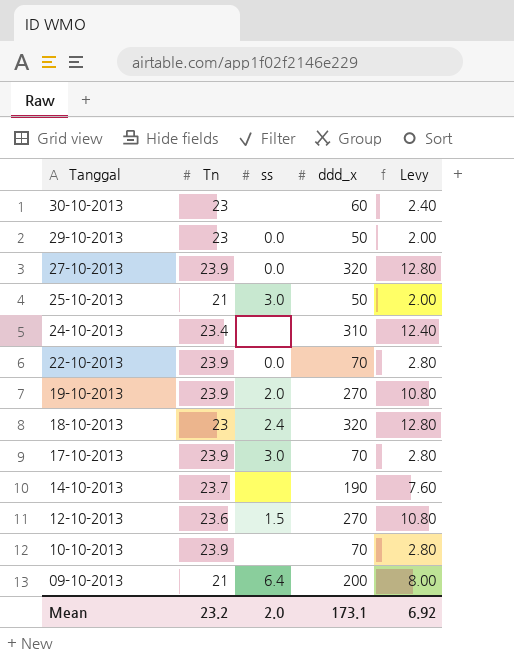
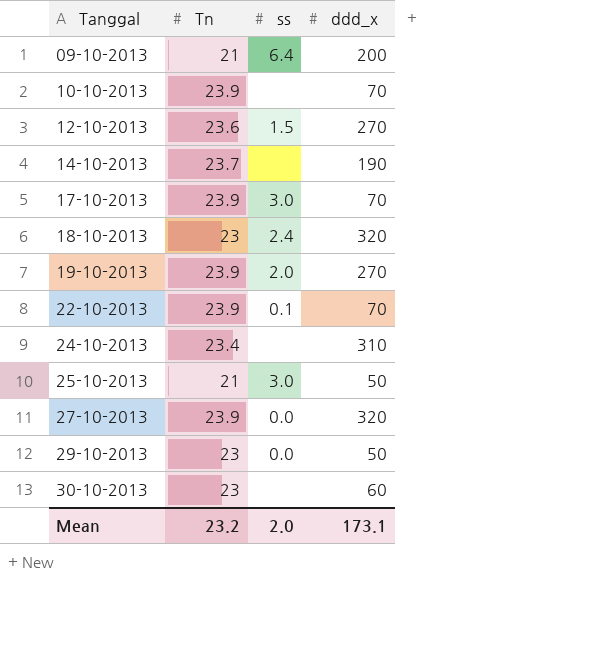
row order: Tanggal descending -> Tanggal ascending
column Levy | formula: [ddd_x] * 0.04 -> none
22-10-2013 | ss: 0.0 -> 0.1

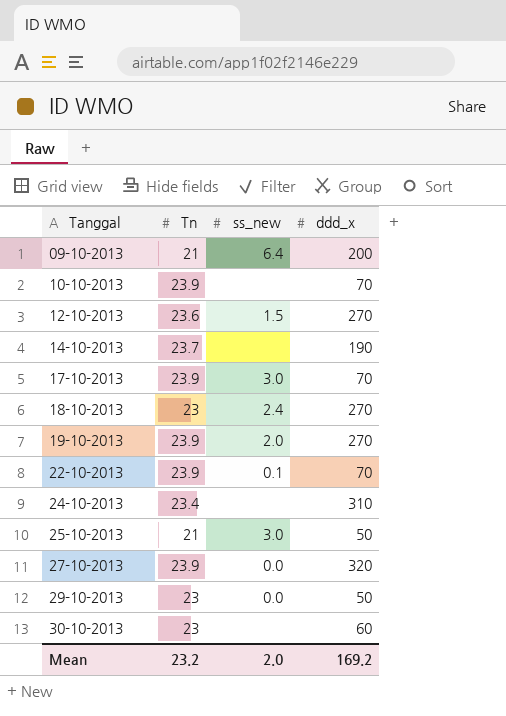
column name: ss -> ss_new
18-10-2013 | ddd_x: 320 -> 270
Mean | ddd_x: 173.1 -> 169.2

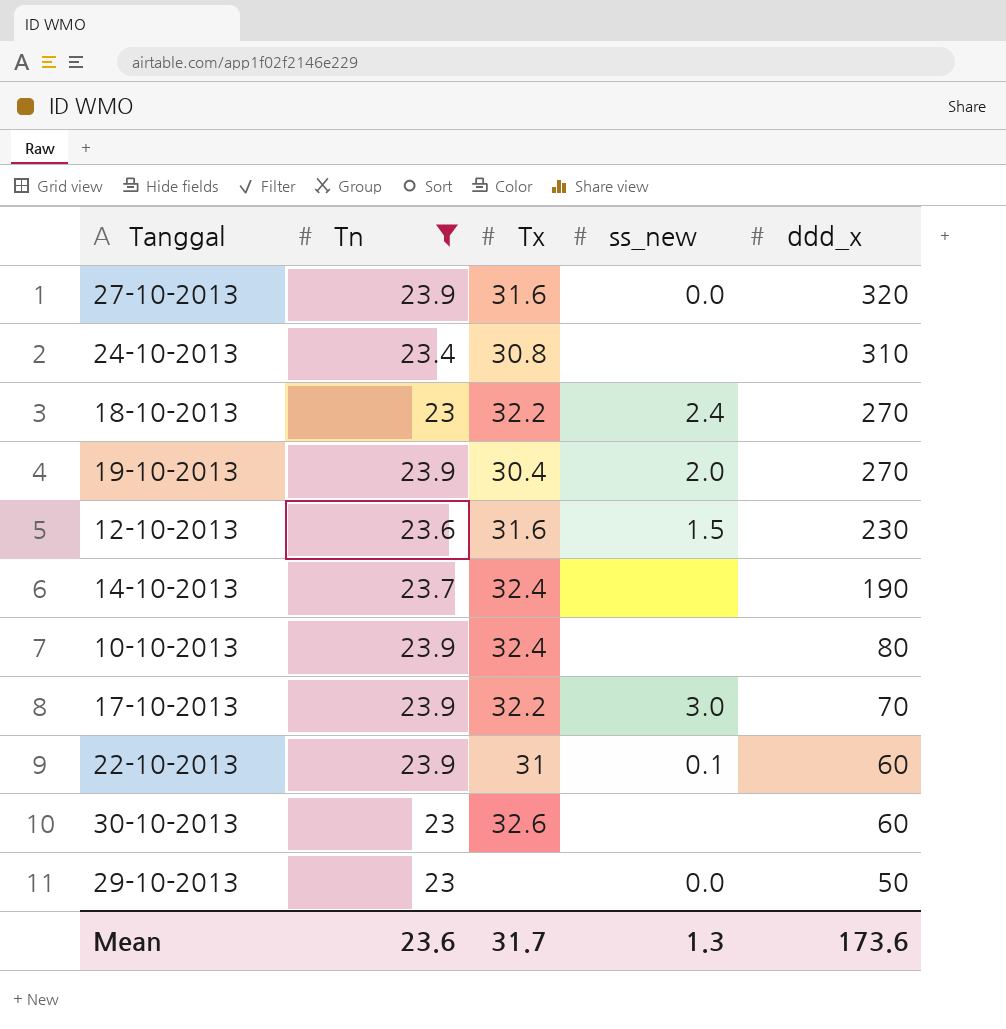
filter: none -> Tn != 21
row order: Tanggal ascending -> ddd_x descending
column Tx | position: none -> 3
12-10-2013 | ddd_x: 270 -> 230
10-10-2013 | ddd_x: 70 -> 80
22-10-2013 | ddd_x: 70 -> 60
Mean | Tn: 23.2 -> 23.6
Mean | ss_new: 2.0 -> 1.3
Mean | ddd_x: 169.2 -> 173.6

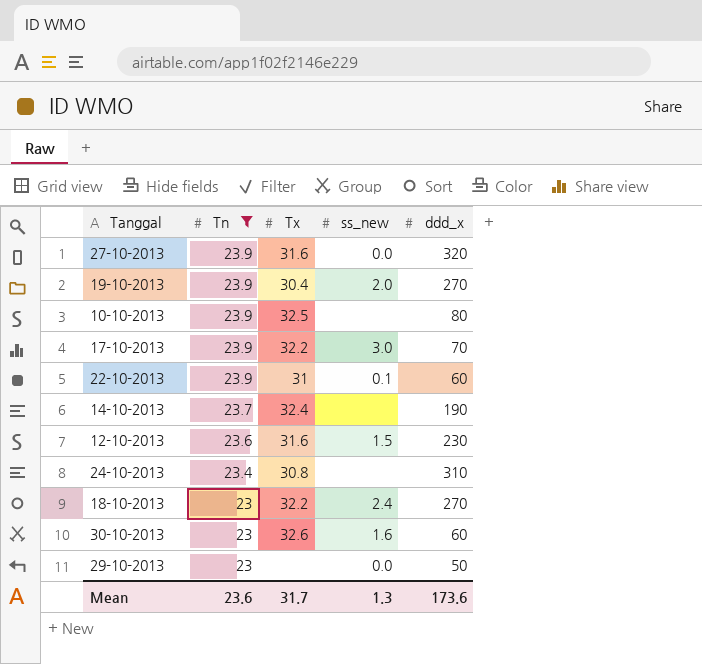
row order: ddd_x descending -> Tn descending
10-10-2013 | Tx: 32.4 -> 32.5
30-10-2013 | ss_new: none -> 1.6

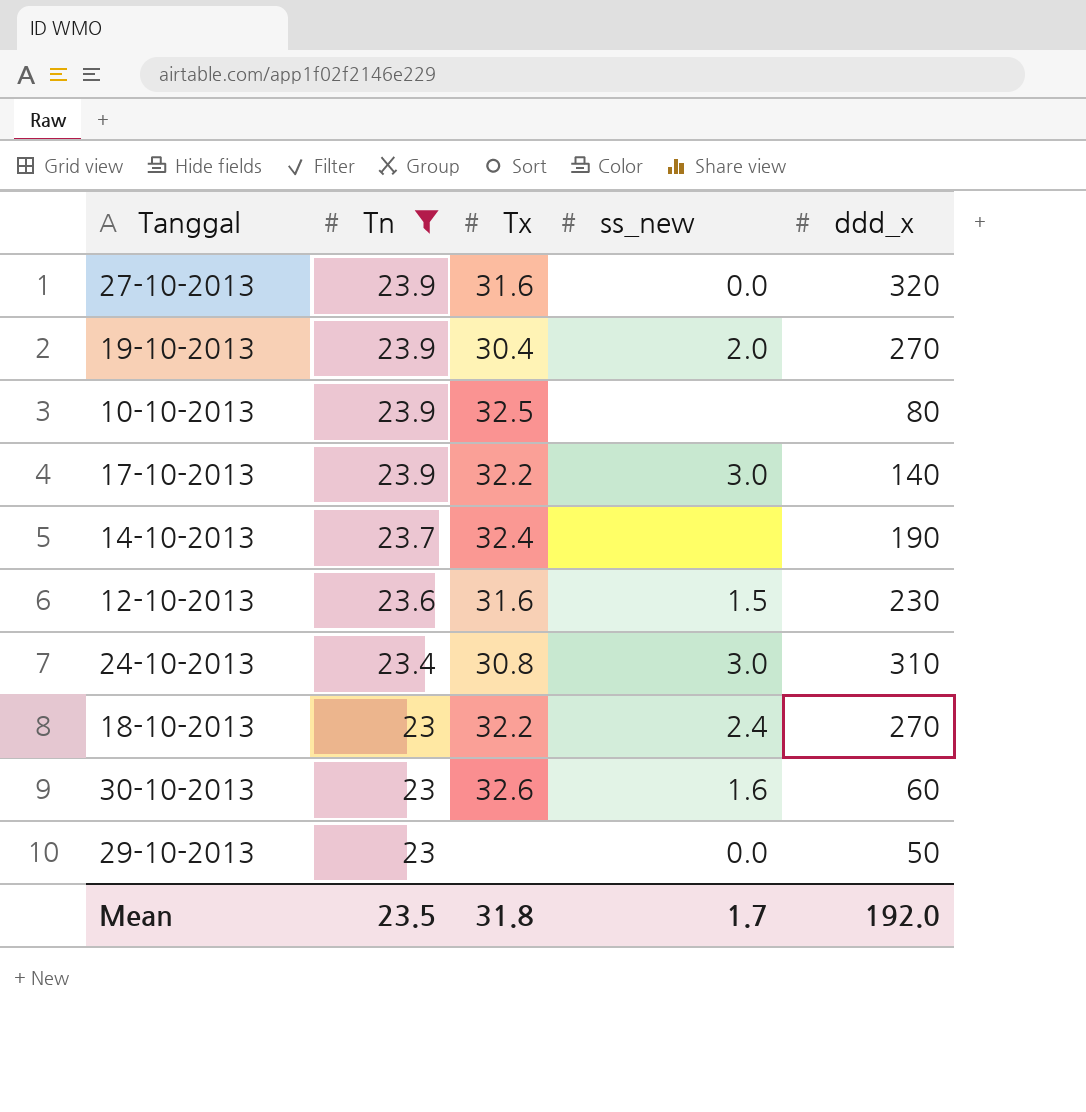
row 22-10-2013: 23.9 | 31 | 0.1 | 60 -> none
17-10-2013 | ddd_x: 70 -> 140
24-10-2013 | ss_new: none -> 3.0
Mean | Tn: 23.6 -> 23.5
Mean | Tx: 31.7 -> 31.8
Mean | ss_new: 1.3 -> 1.7
Mean | ddd_x: 173.6 -> 192.0

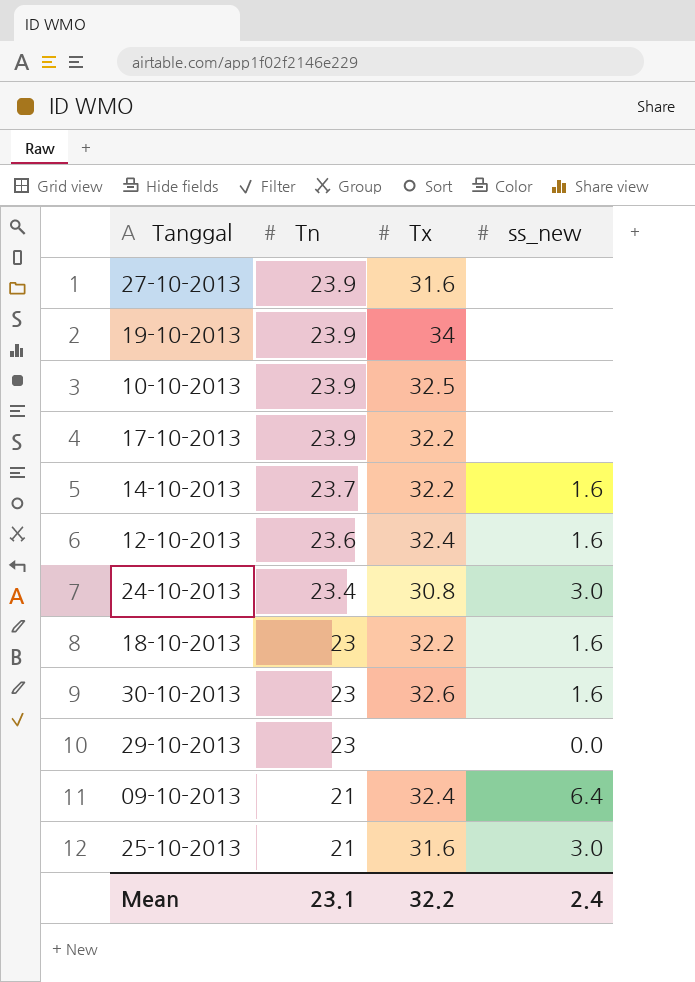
filter: Tn != 21 -> none
column ddd_x | position: 5 -> none
27-10-2013 | ss_new: 0.0 -> none
19-10-2013 | Tx: 30.4 -> 34
19-10-2013 | ss_new: 2.0 -> none
17-10-2013 | ss_new: 3.0 -> none
14-10-2013 | Tx: 32.4 -> 32.2
14-10-2013 | ss_new: none -> 1.6
12-10-2013 | Tx: 31.6 -> 32.4
12-10-2013 | ss_new: 1.5 -> 1.6
18-10-2013 | ss_new: 2.4 -> 1.6
Mean | Tn: 23.5 -> 23.1
Mean | Tx: 31.8 -> 32.2
Mean | ss_new: 1.7 -> 2.4

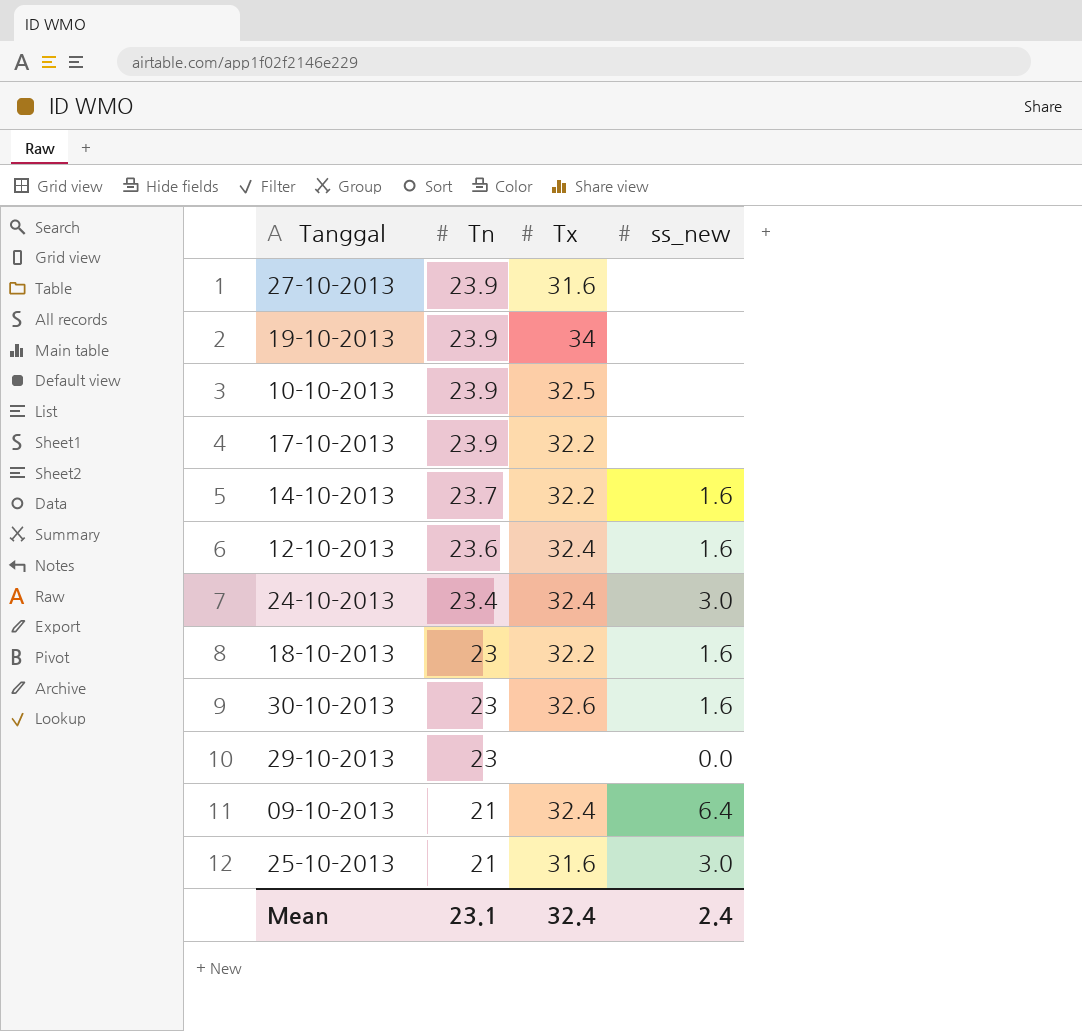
24-10-2013 | Tx: 30.8 -> 32.4
Mean | Tx: 32.2 -> 32.4

